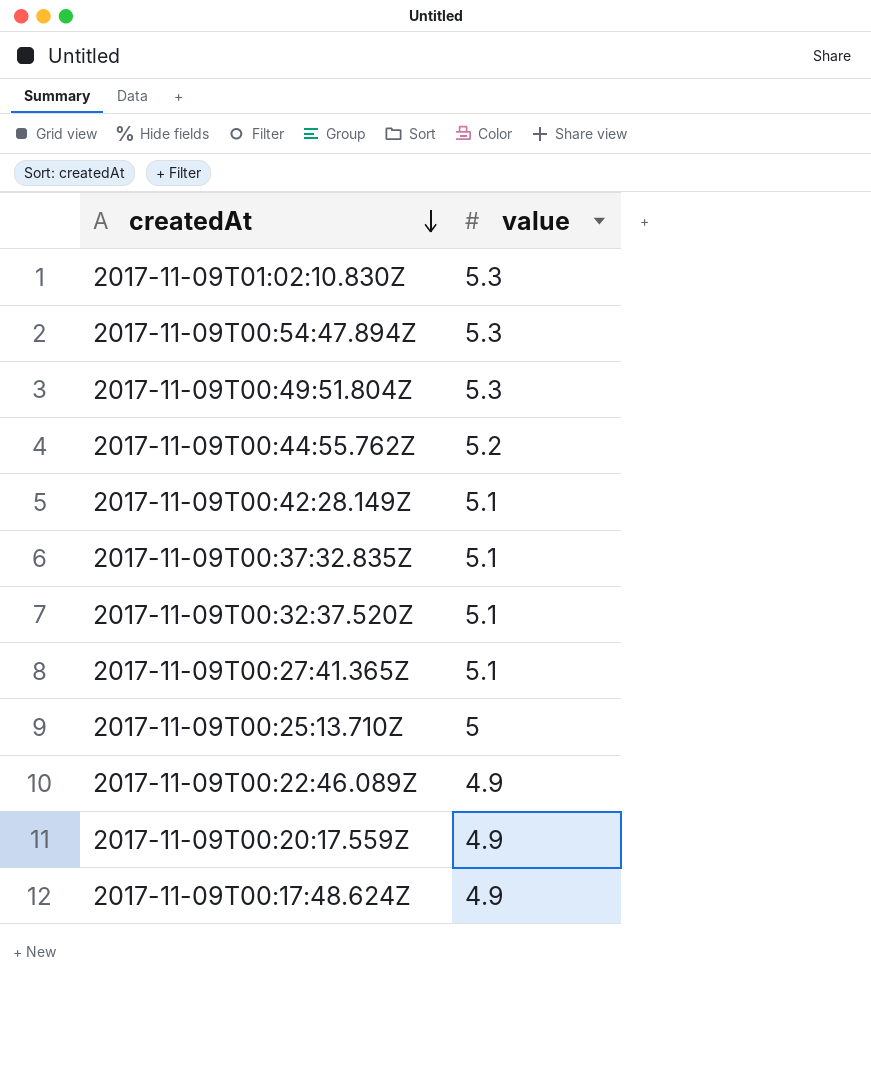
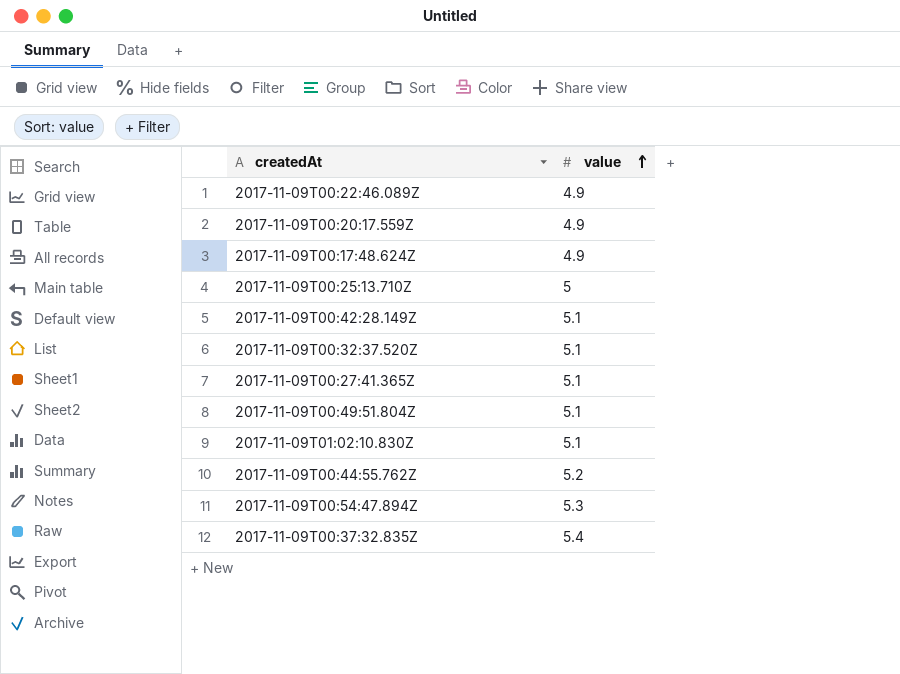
row order: createdAt descending -> value ascending
2017-11-09T00:49:51.804Z | value: 5.3 -> 5.1
2017-11-09T01:02:10.830Z | value: 5.3 -> 5.1
2017-11-09T00:37:32.835Z | value: 5.1 -> 5.4

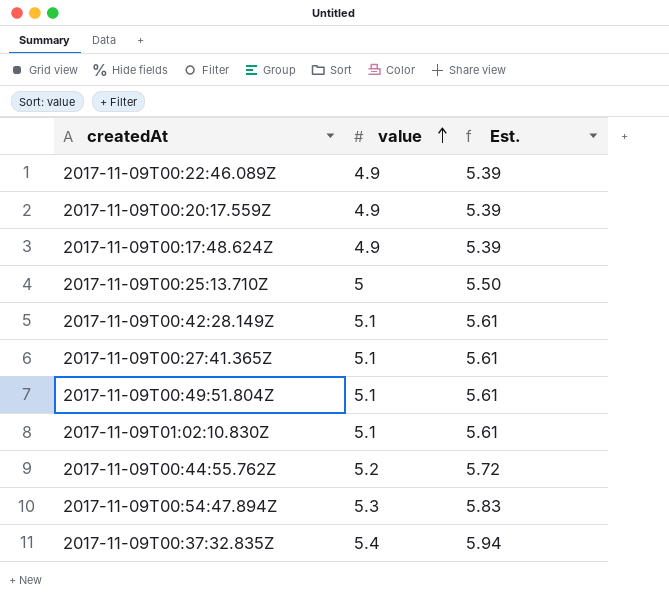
column Est. | formula: none -> [value] * 1.1
row 2017-11-09T00:32:37.520Z: 5.1 -> none

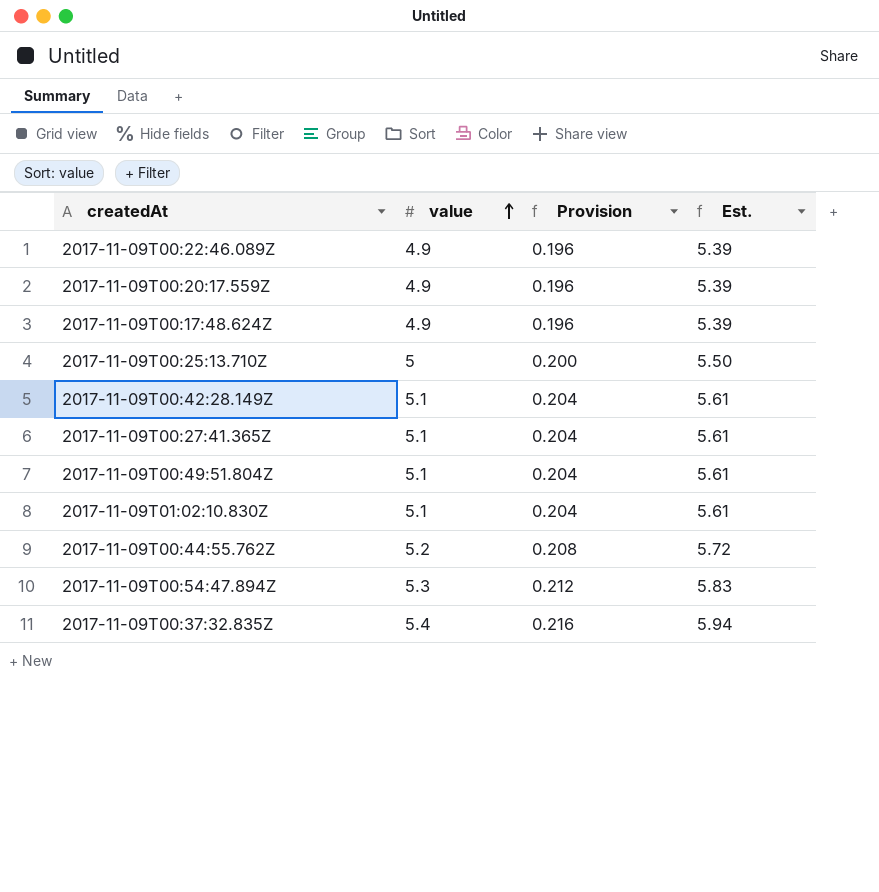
column Provision | formula: none -> [value] * 0.04

